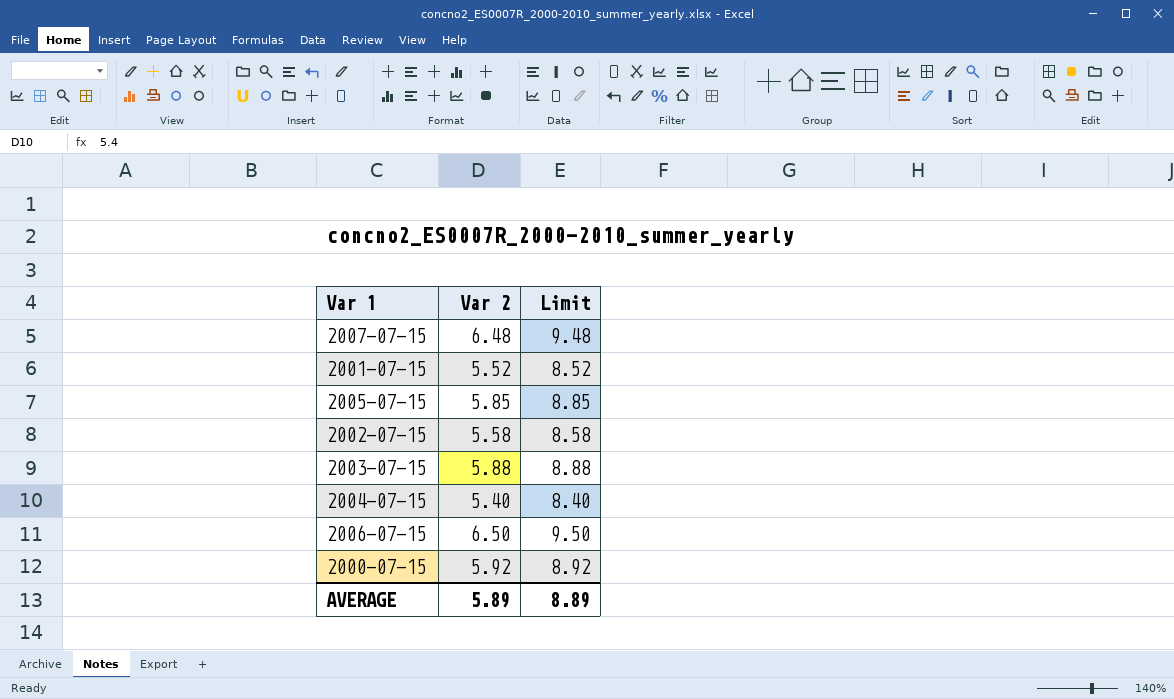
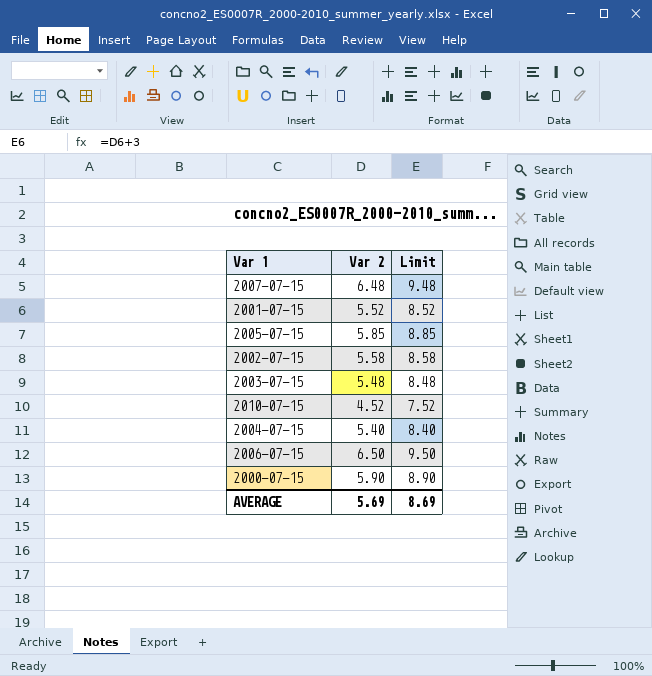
2003-07-15 | Var 2: 5.88 -> 5.48
2003-07-15 | Limit: 8.88 -> 8.48
row 2010-07-15: none -> 4.52 | 7.52
2000-07-15 | Var 2: 5.92 -> 5.90
2000-07-15 | Limit: 8.92 -> 8.90
AVERAGE | Var 2: 5.89 -> 5.69
AVERAGE | Limit: 8.89 -> 8.69

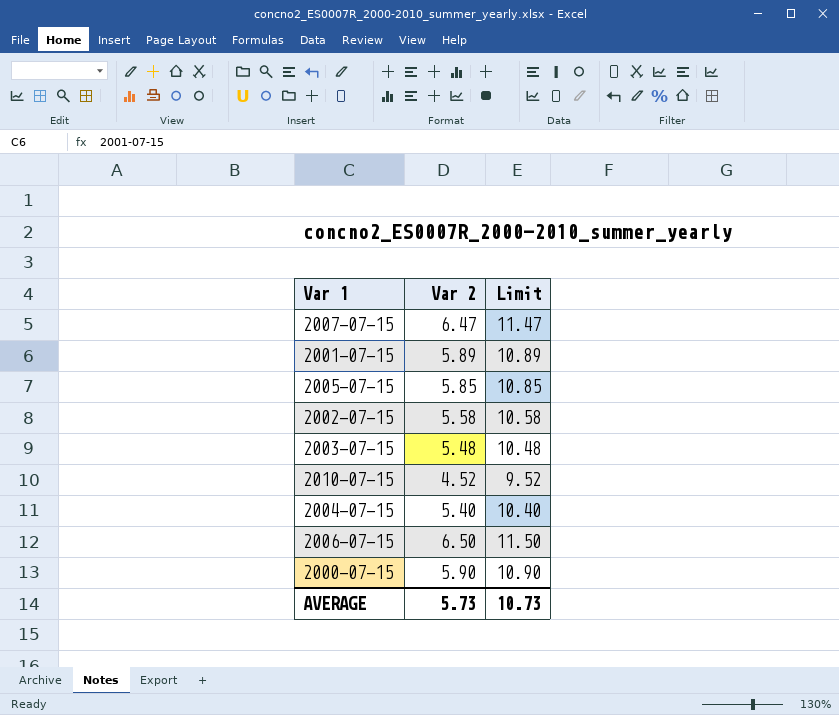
column Limit | formula: [Var 2] + 3 -> [Var 2] + 5
2007-07-15 | Var 2: 6.48 -> 6.47
2001-07-15 | Var 2: 5.52 -> 5.89
AVERAGE | Var 2: 5.69 -> 5.73
AVERAGE | Limit: 8.69 -> 10.73

